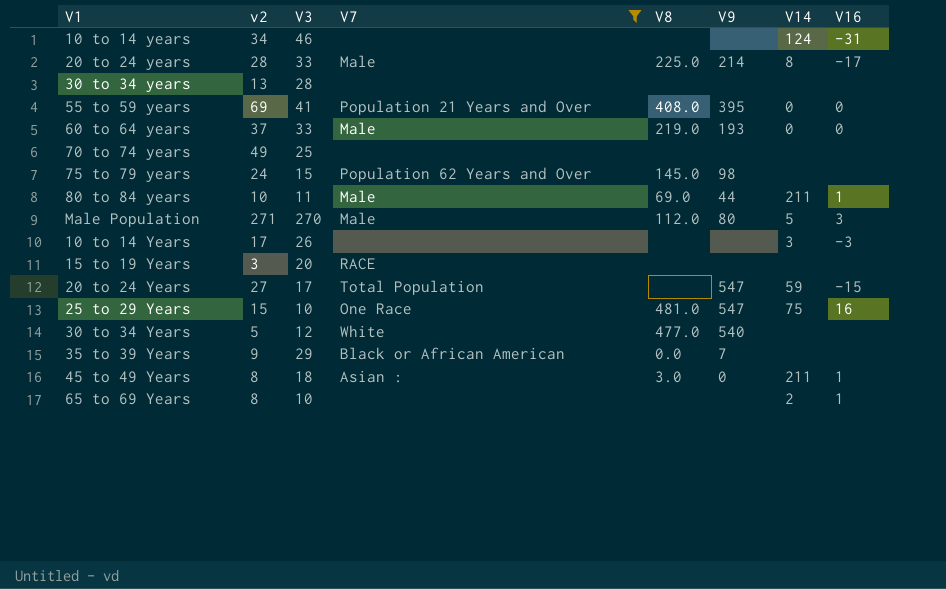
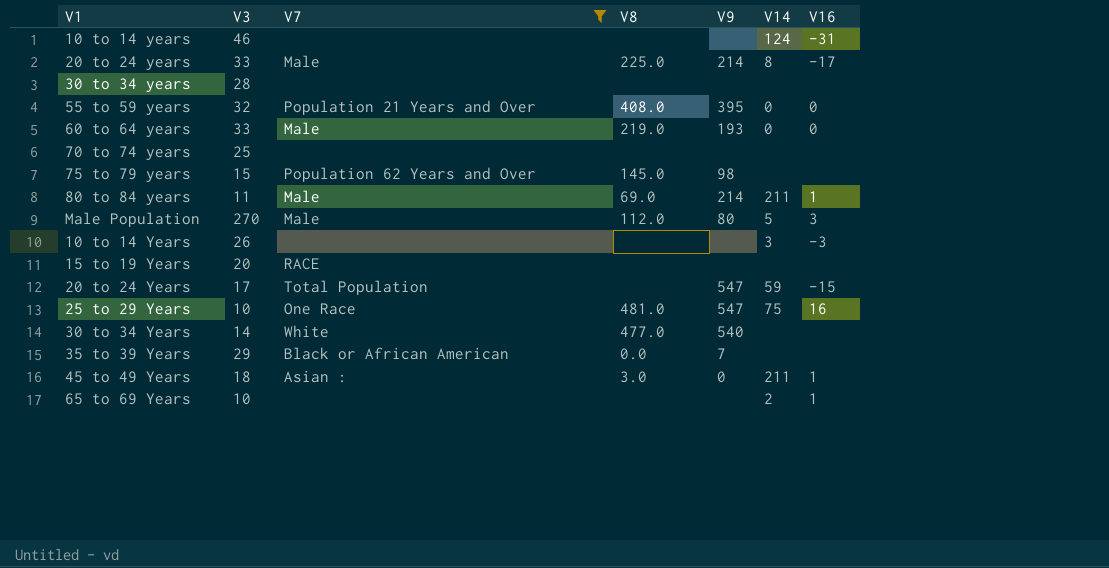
column v2 | position: 2 -> none
55 to 59 years | V3: 41 -> 32
80 to 84 years | V9: 44 -> 214
30 to 34 Years | V3: 12 -> 14

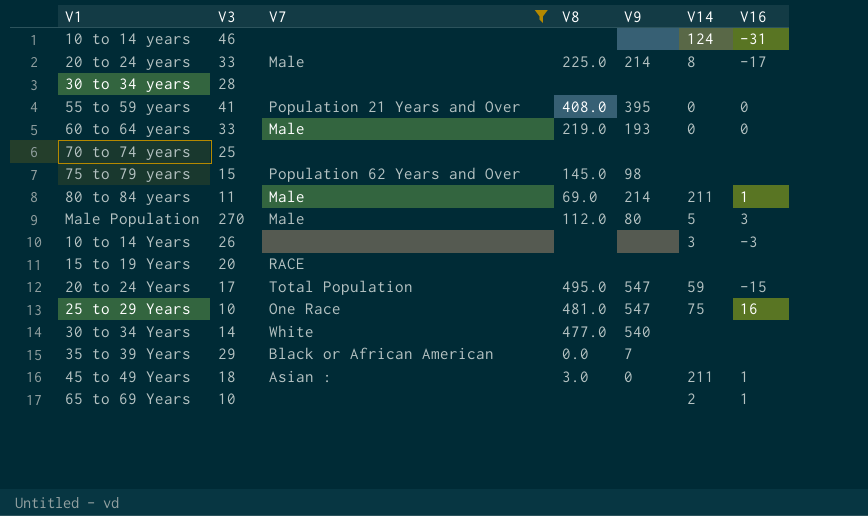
55 to 59 years | V3: 32 -> 41
20 to 24 Years | V8: none -> 495.0

